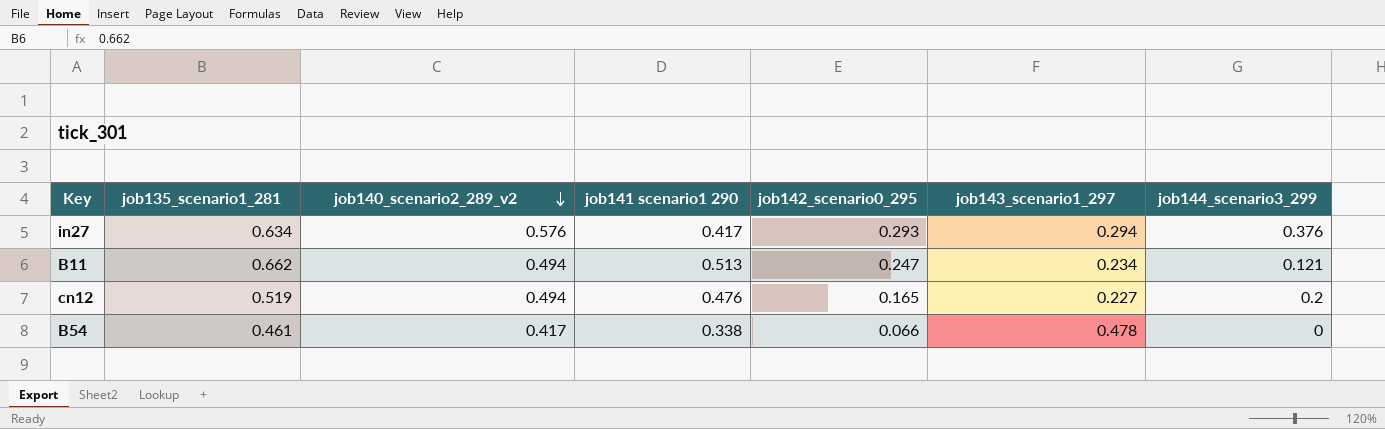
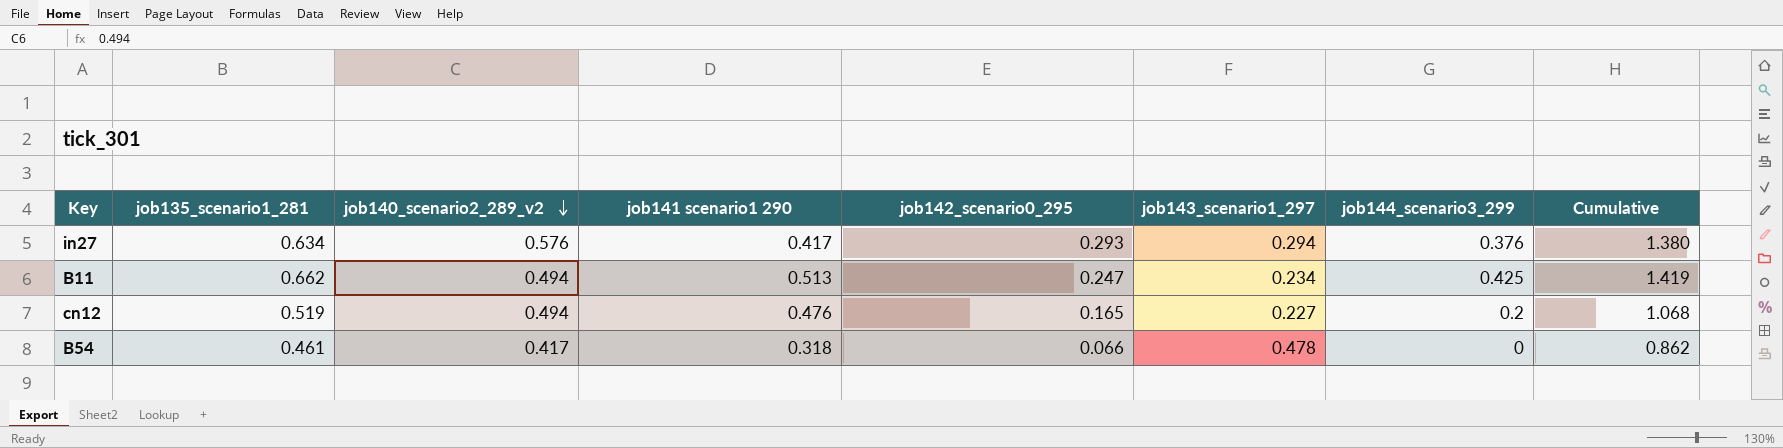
column Cumulative | formula: none -> [job141 scenario1 290] + [job142_scenario0_295] + [job143_scenario1_297] + [job144_scenario3_299]
B11 | job144_scenario3_299: 0.121 -> 0.425
B54 | job141 scenario1 290: 0.338 -> 0.318

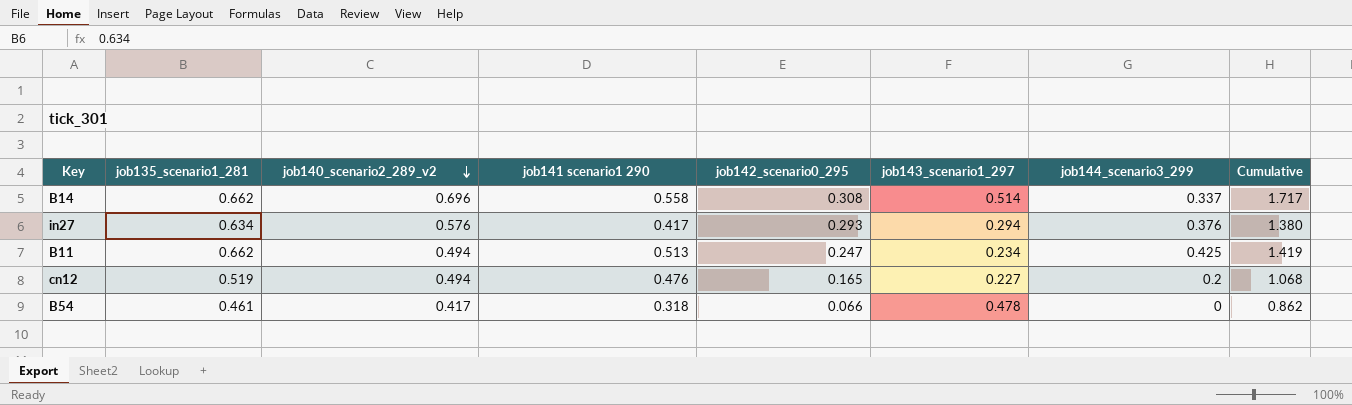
row B14: none -> 0.662 | 0.696 | 0.558 | 0.308 | 0.514 | 0.337 | 1.717

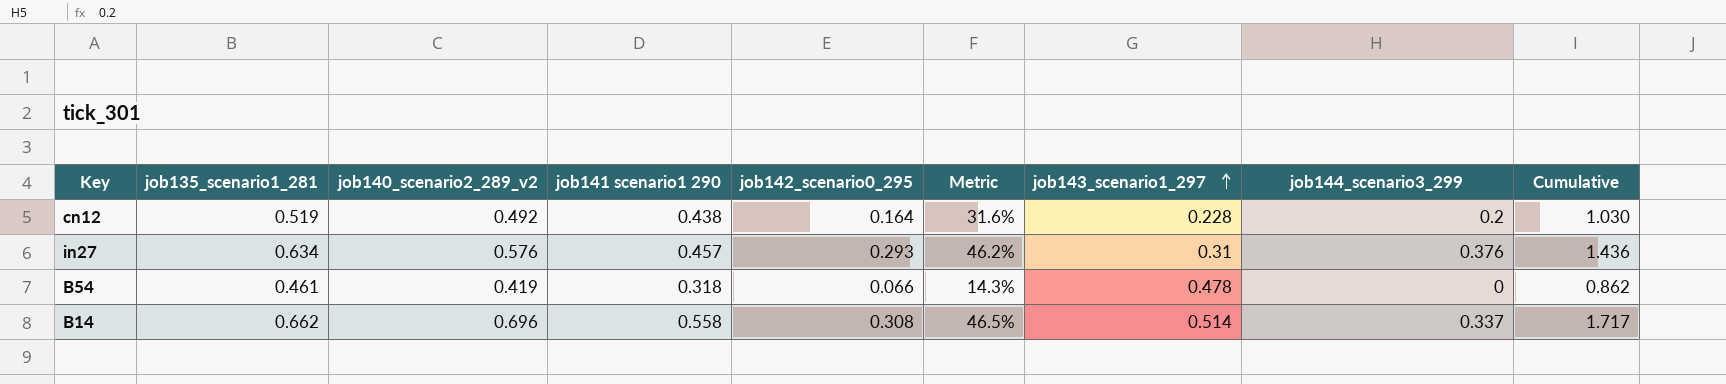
row order: job140_scenario2_289_v2 descending -> job143_scenario1_297 ascending
column Metric | formula: none -> [job142_scenario0_295] / [job135_scenario1_281]
row B11: 0.662 | 0.494 | 0.513 | 0.247 | 0.234 | 0.425 | 1.419 -> none
cn12 | job140_scenario2_289_v2: 0.494 -> 0.492
cn12 | job141 scenario1 290: 0.476 -> 0.438
cn12 | job142_scenario0_295: 0.165 -> 0.164
cn12 | job143_scenario1_297: 0.227 -> 0.228
cn12 | Cumulative: 1.068 -> 1.030
in27 | job141 scenario1 290: 0.417 -> 0.457
in27 | job143_scenario1_297: 0.294 -> 0.31
in27 | Cumulative: 1.380 -> 1.436
B54 | job140_scenario2_289_v2: 0.417 -> 0.419

